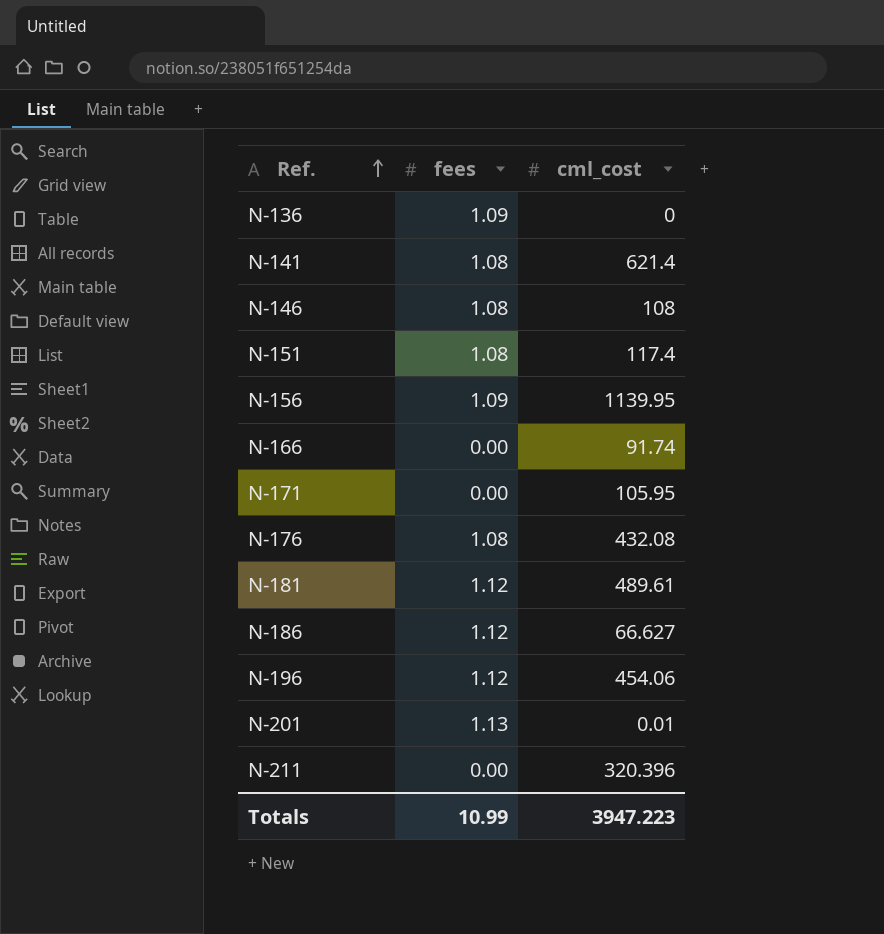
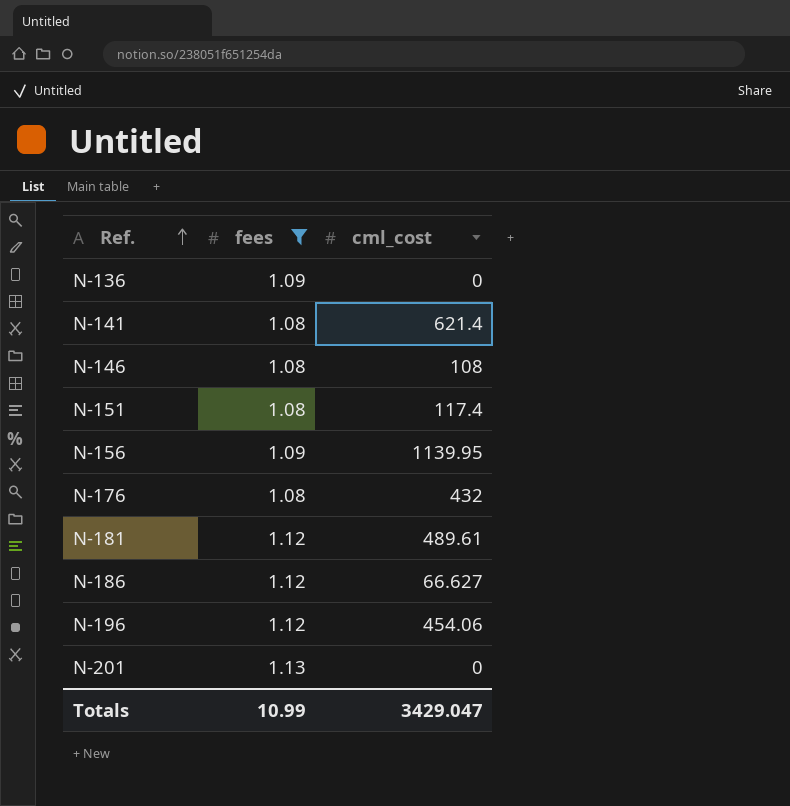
filter: none -> fees != 0.00
N-176 | cml_cost: 432.08 -> 432
N-201 | cml_cost: 0.01 -> 0
Totals | cml_cost: 3947.223 -> 3429.047

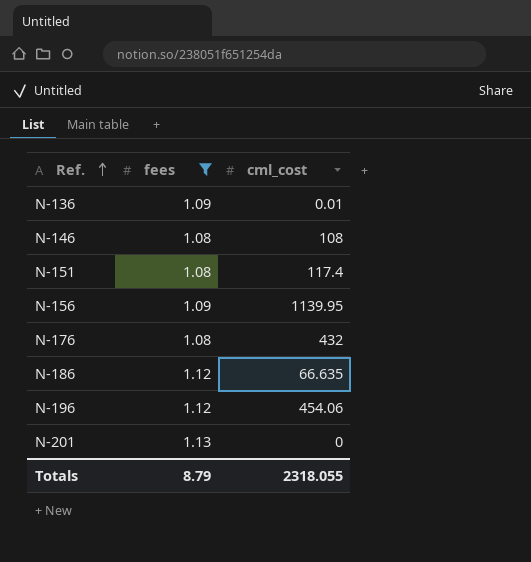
row N-141: 1.08 | 621.4 -> none
row N-181: 1.12 | 489.61 -> none
N-136 | cml_cost: 0 -> 0.01
N-186 | cml_cost: 66.627 -> 66.635
Totals | fees: 10.99 -> 8.79
Totals | cml_cost: 3429.047 -> 2318.055

